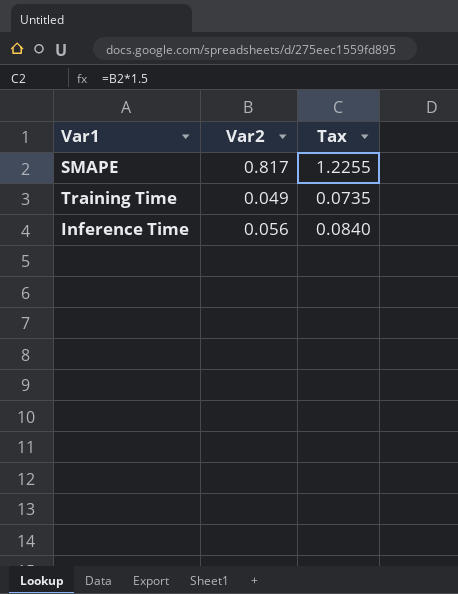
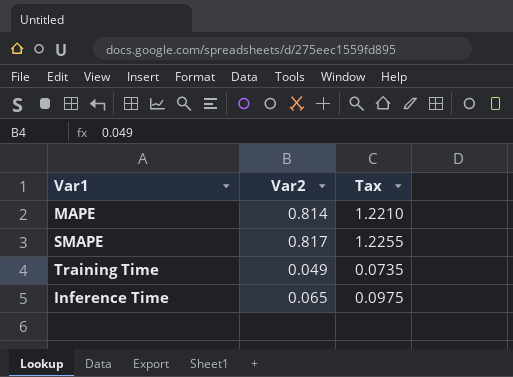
row MAPE: none -> 0.814 | 1.2210
Inference Time | Var2: 0.056 -> 0.065
Inference Time | Tax: 0.0840 -> 0.0975

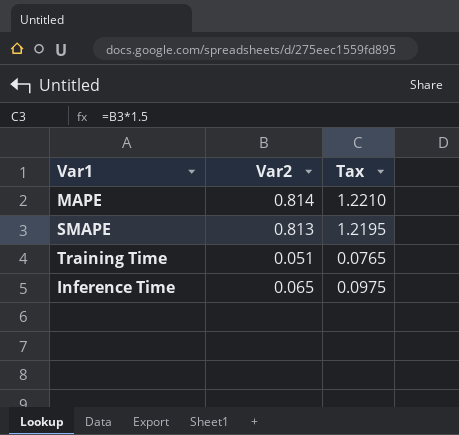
SMAPE | Var2: 0.817 -> 0.813
SMAPE | Tax: 1.2255 -> 1.2195
Training Time | Var2: 0.049 -> 0.051
Training Time | Tax: 0.0735 -> 0.0765

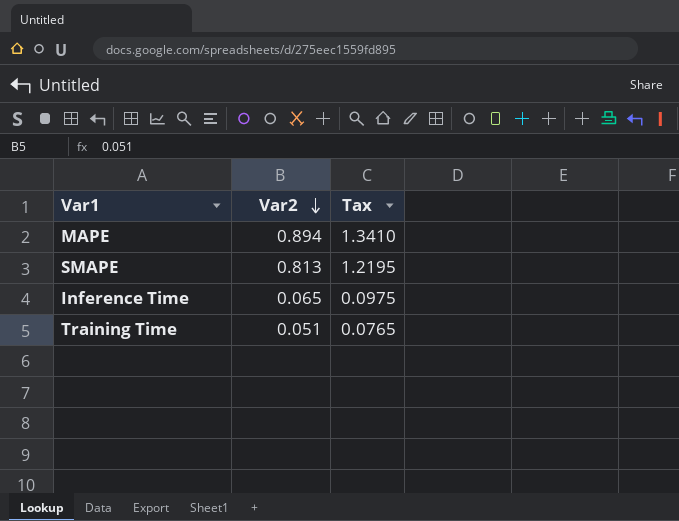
row order: none -> Var2 descending
MAPE | Var2: 0.814 -> 0.894
MAPE | Tax: 1.2210 -> 1.3410

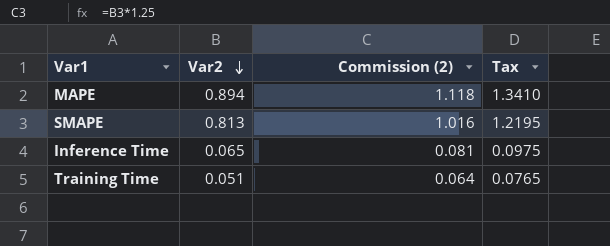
column Commission (2) | formula: none -> [Var2] * 1.25

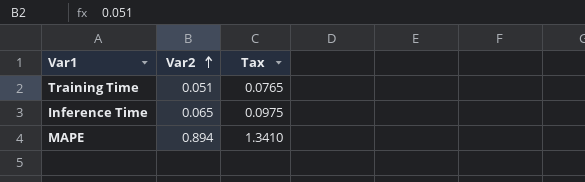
row order: Var2 descending -> Var2 ascending
column Commission (2) | formula: [Var2] * 1.25 -> none
row SMAPE: 0.813 | 1.016 | 1.2195 -> none

